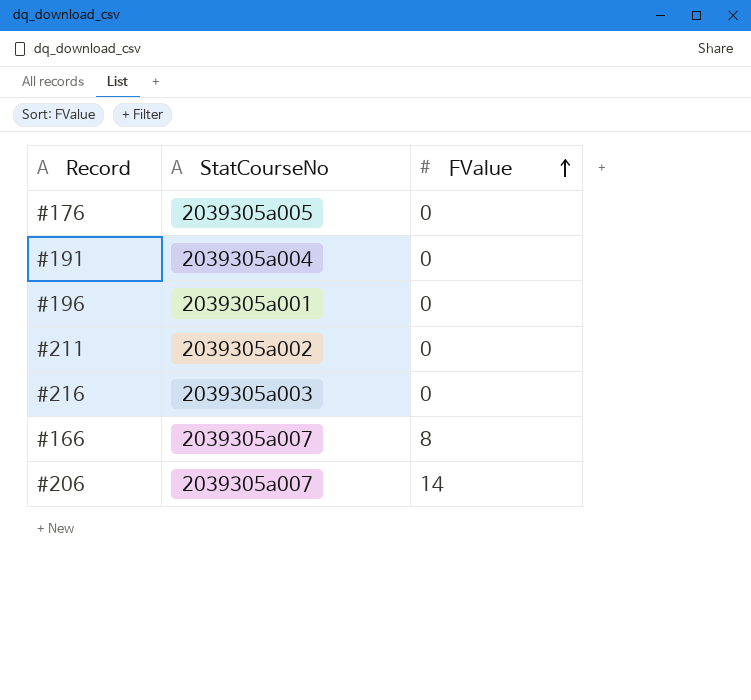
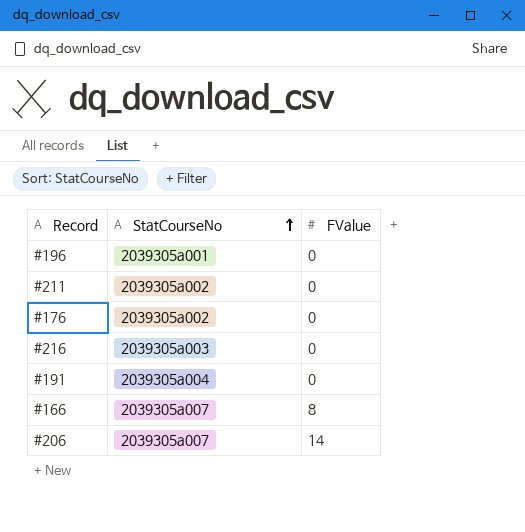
row order: FValue ascending -> StatCourseNo ascending
#176 | StatCourseNo: 2039305a005 -> 2039305a002

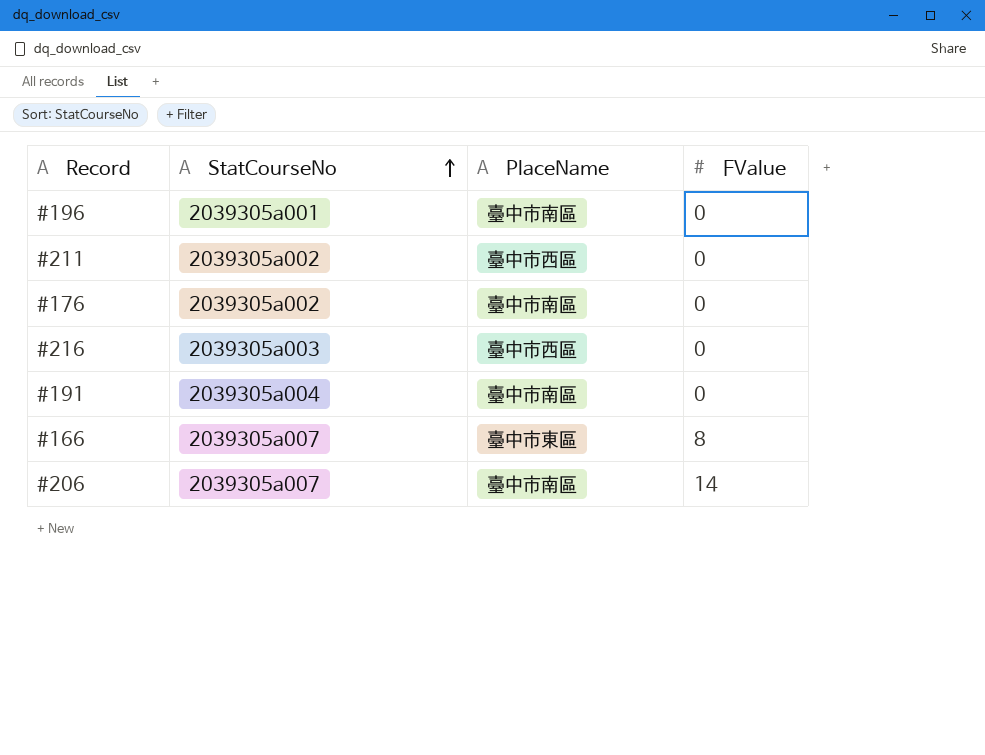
column PlaceName | position: none -> 3

